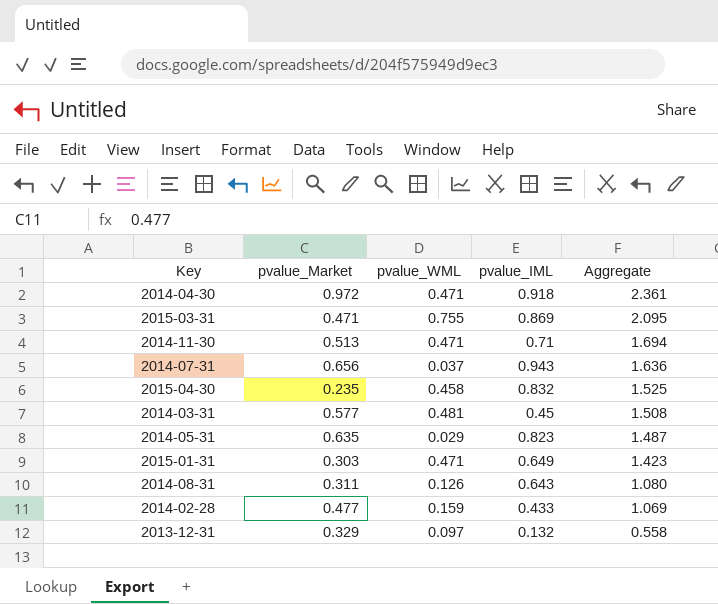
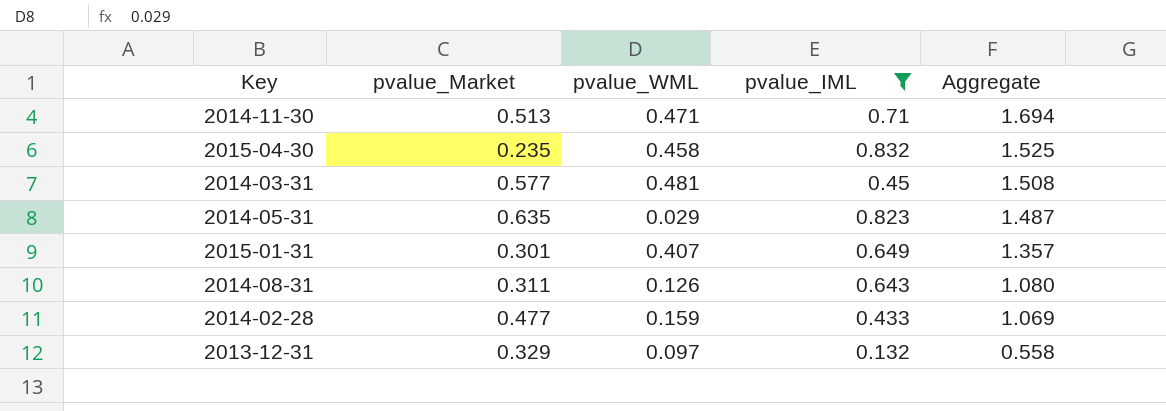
filter: none -> pvalue_IML <= 0.832
2015-01-31 | pvalue_Market: 0.303 -> 0.301
2015-01-31 | pvalue_WML: 0.471 -> 0.407
2015-01-31 | Aggregate: 1.423 -> 1.357

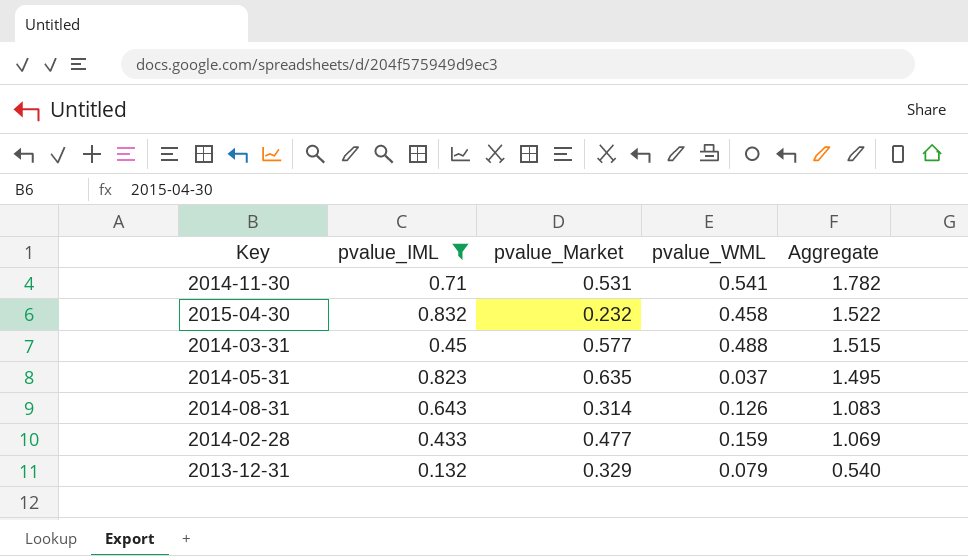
column pvalue_IML | position: 4 -> 2
row 2015-01-31: 0.301 | 0.407 | 0.649 | 1.357 -> none
2014-11-30 | pvalue_Market: 0.513 -> 0.531
2014-11-30 | pvalue_WML: 0.471 -> 0.541
2014-11-30 | Aggregate: 1.694 -> 1.782
2015-04-30 | pvalue_Market: 0.235 -> 0.232
2015-04-30 | Aggregate: 1.525 -> 1.522
2014-03-31 | pvalue_WML: 0.481 -> 0.488
2014-03-31 | Aggregate: 1.508 -> 1.515
2014-05-31 | pvalue_WML: 0.029 -> 0.037
2014-05-31 | Aggregate: 1.487 -> 1.495
2014-08-31 | pvalue_Market: 0.311 -> 0.314
2014-08-31 | Aggregate: 1.080 -> 1.083
2013-12-31 | pvalue_WML: 0.097 -> 0.079
2013-12-31 | Aggregate: 0.558 -> 0.540

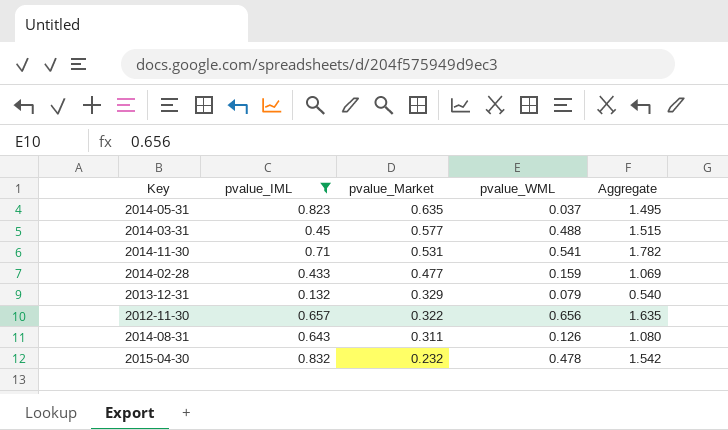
row order: Aggregate descending -> pvalue_Market descending
row 2012-11-30: none -> 0.657 | 0.322 | 0.656 | 1.635
2014-08-31 | pvalue_Market: 0.314 -> 0.311
2014-08-31 | Aggregate: 1.083 -> 1.080
2015-04-30 | pvalue_WML: 0.458 -> 0.478
2015-04-30 | Aggregate: 1.522 -> 1.542

